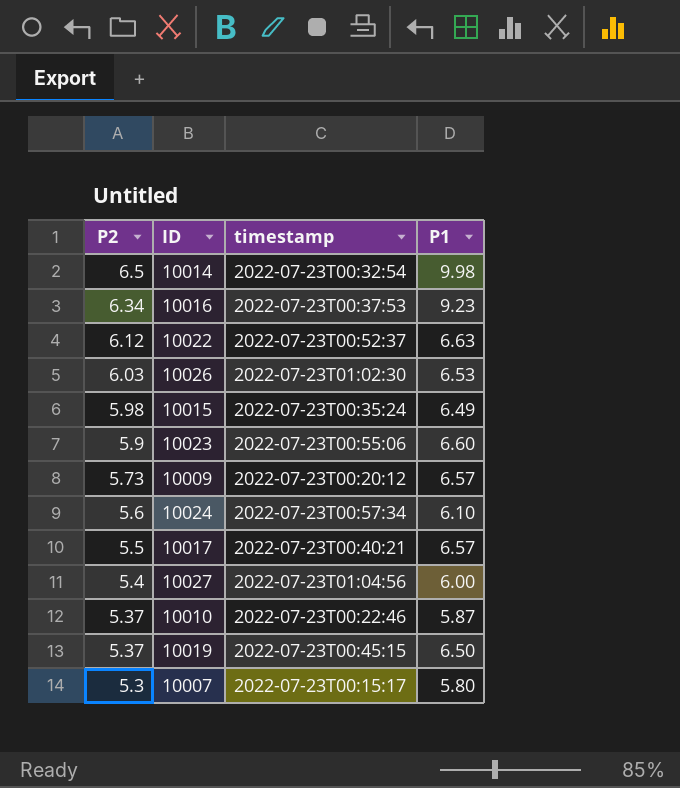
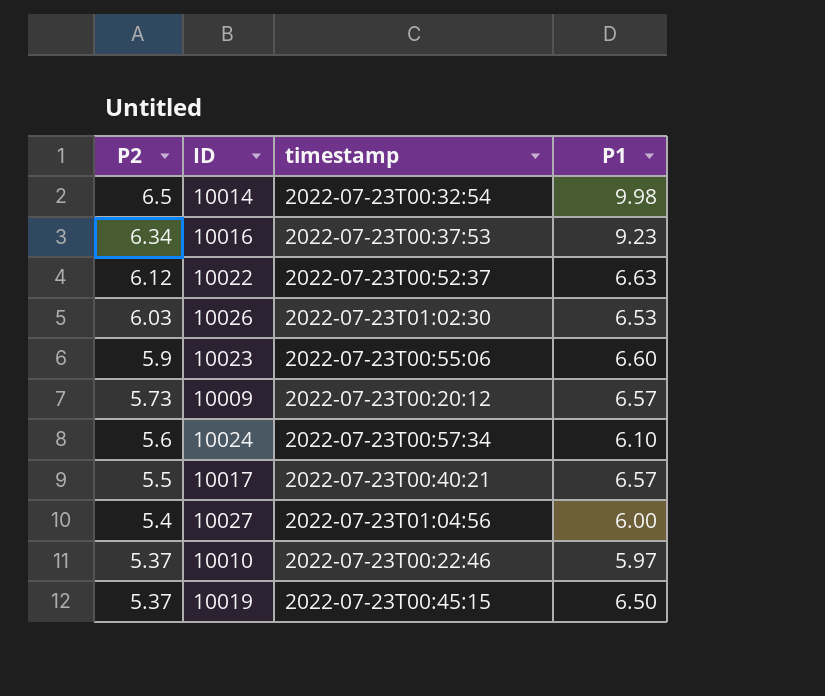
row 10015: 5.98 | 2022-07-23T00:35:24 | 6.49 -> none
row 10007: 5.3 | 2022-07-23T00:15:17 | 5.80 -> none
10010 | P1: 5.87 -> 5.97

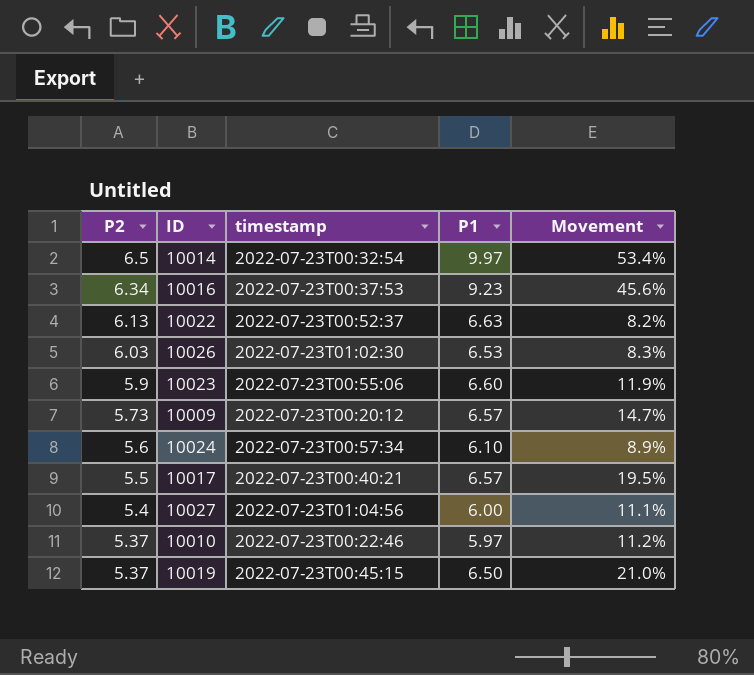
column Movement | formula: none -> ([P1] - [P2]) / [P2]
10014 | P1: 9.98 -> 9.97
10022 | P2: 6.12 -> 6.13

